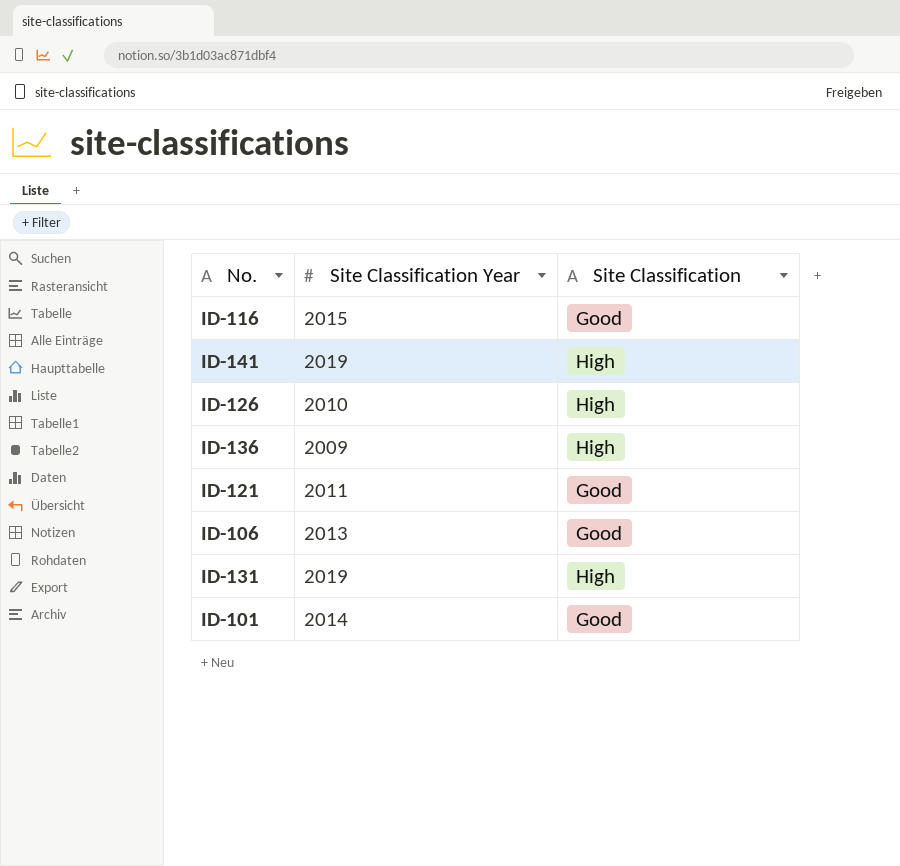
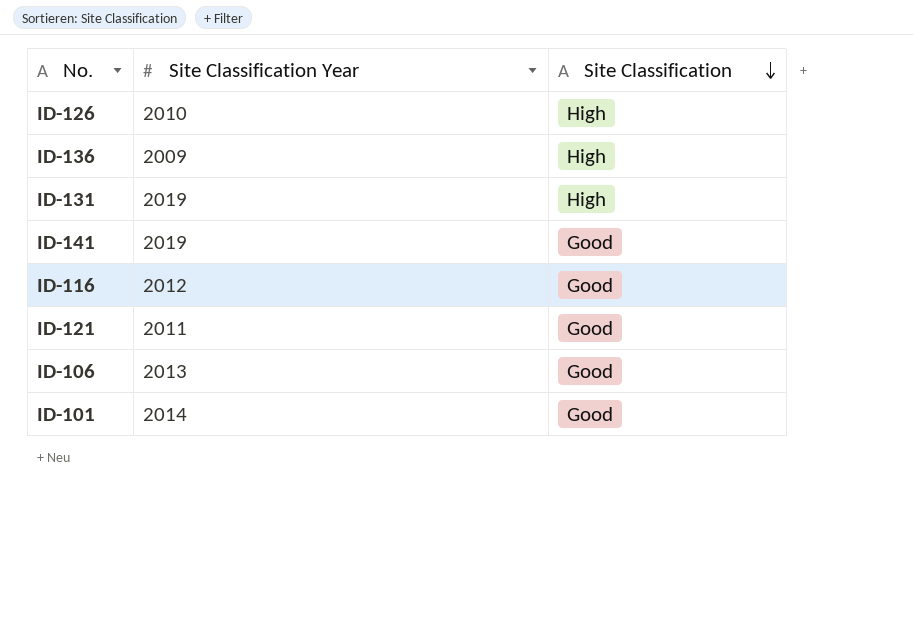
row order: none -> Site Classification descending
ID-141 | Site Classification: High -> Good
ID-116 | Site Classification Year: 2015 -> 2012

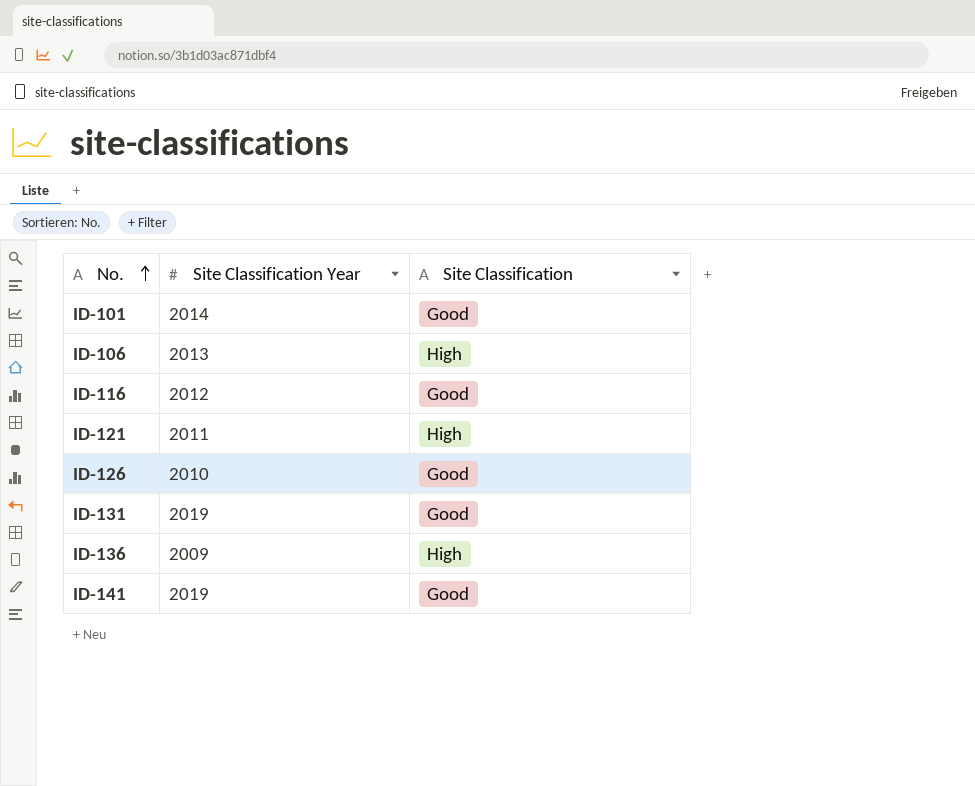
row order: Site Classification descending -> No. ascending
ID-106 | Site Classification: Good -> High
ID-121 | Site Classification: Good -> High
ID-126 | Site Classification: High -> Good
ID-131 | Site Classification: High -> Good

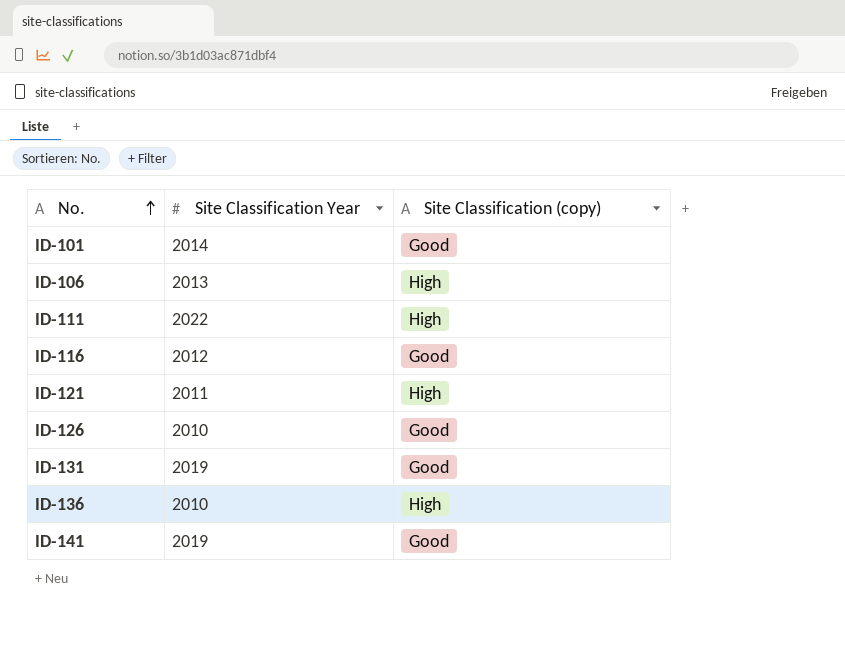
column name: Site Classification -> Site Classification (copy)
row ID-111: none -> 2022 | High
ID-136 | Site Classification Year: 2009 -> 2010

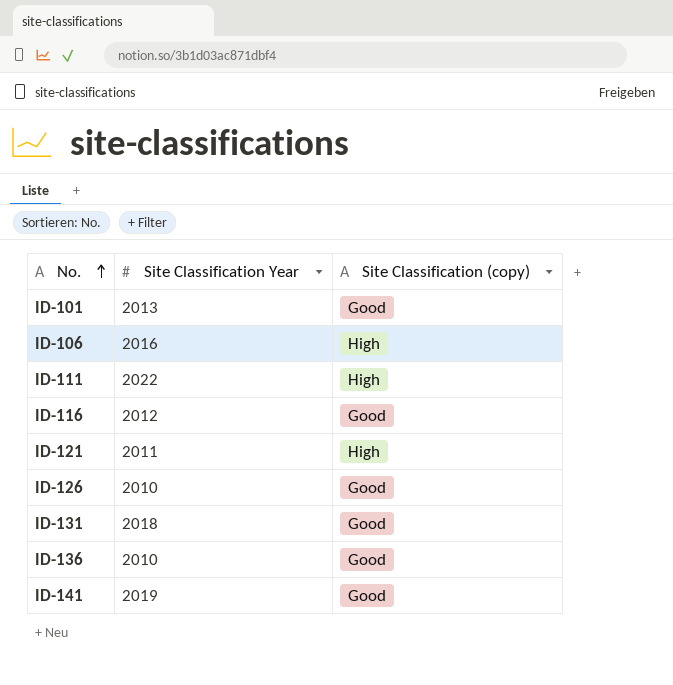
ID-101 | Site Classification Year: 2014 -> 2013
ID-106 | Site Classification Year: 2013 -> 2016
ID-131 | Site Classification Year: 2019 -> 2018
ID-136 | Site Classification (copy): High -> Good

